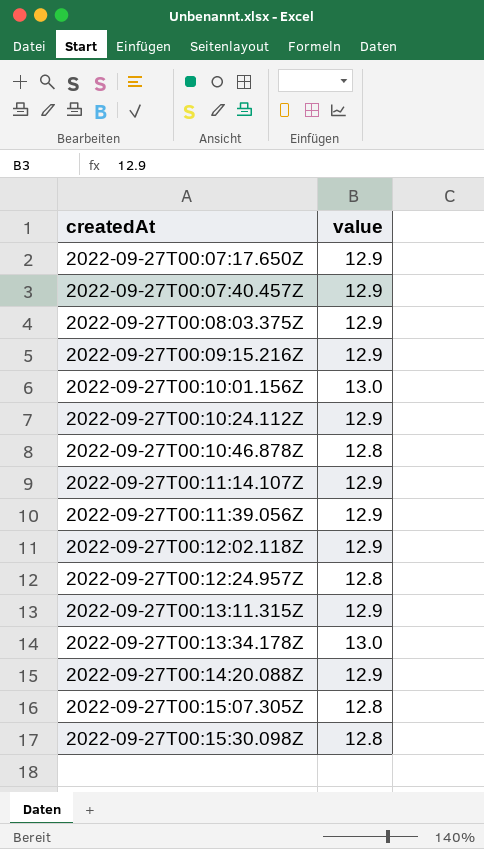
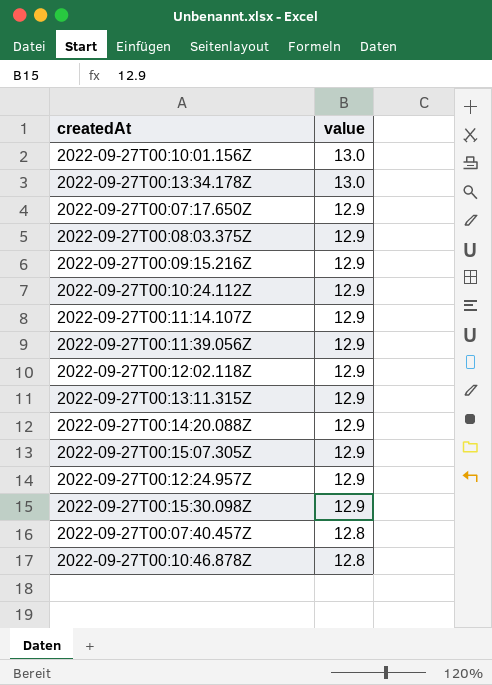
row order: createdAt ascending -> value descending
2022-09-27T00:15:07.305Z | value: 12.8 -> 12.9
2022-09-27T00:12:24.957Z | value: 12.8 -> 12.9
2022-09-27T00:15:30.098Z | value: 12.8 -> 12.9
2022-09-27T00:07:40.457Z | value: 12.9 -> 12.8

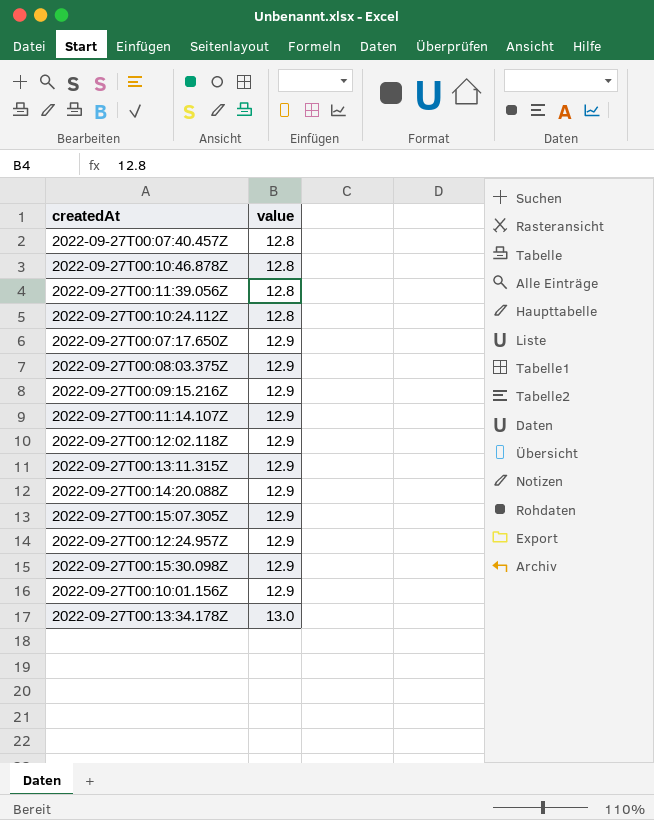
row order: value descending -> value ascending
2022-09-27T00:11:39.056Z | value: 12.9 -> 12.8
2022-09-27T00:10:24.112Z | value: 12.9 -> 12.8
2022-09-27T00:10:01.156Z | value: 13.0 -> 12.9

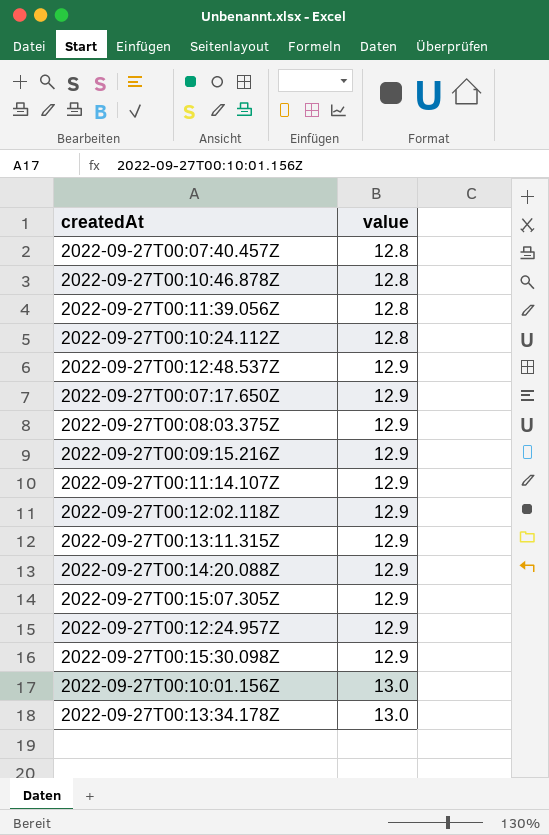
row 2022-09-27T00:12:48.537Z: none -> 12.9
2022-09-27T00:10:01.156Z | value: 12.9 -> 13.0

